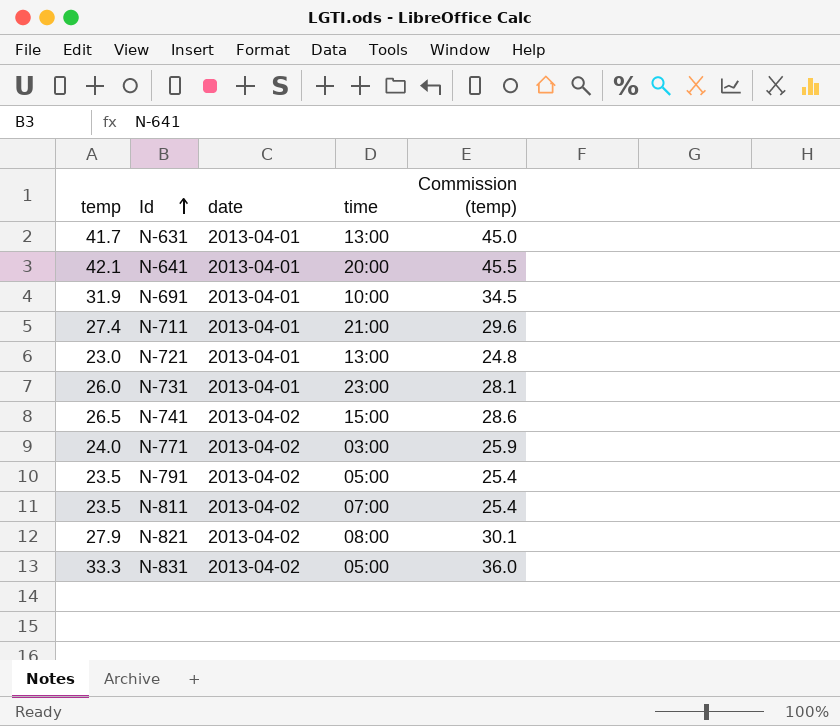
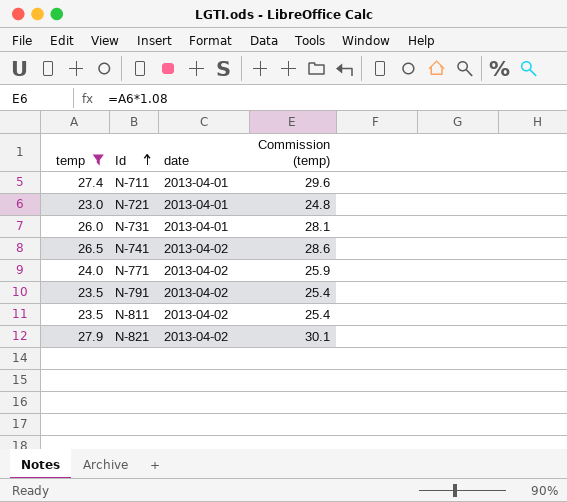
filter: none -> temp <= 27.9
column time | position: 4 -> none

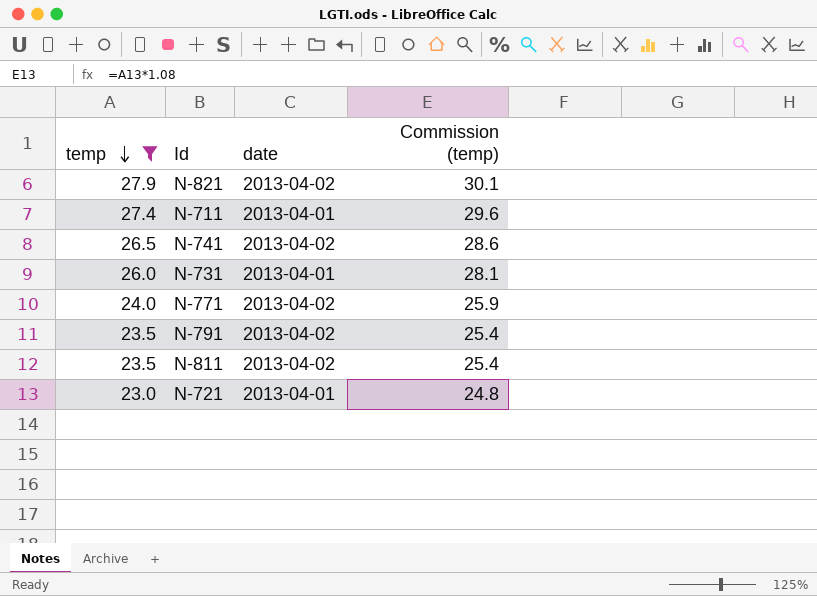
row order: Id ascending -> temp descending

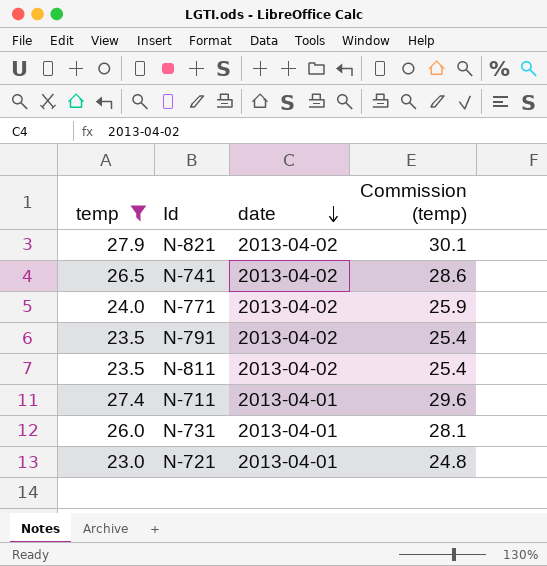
row order: temp descending -> date descending

